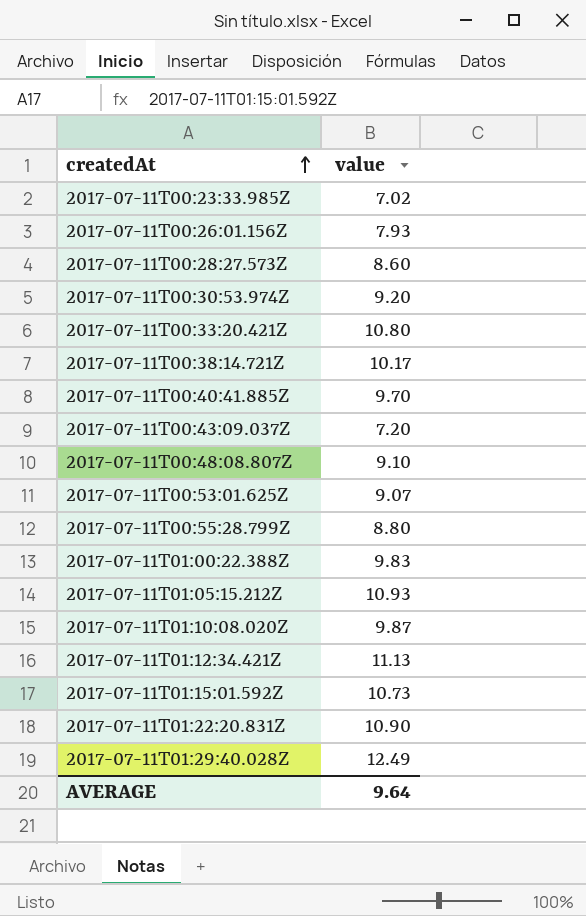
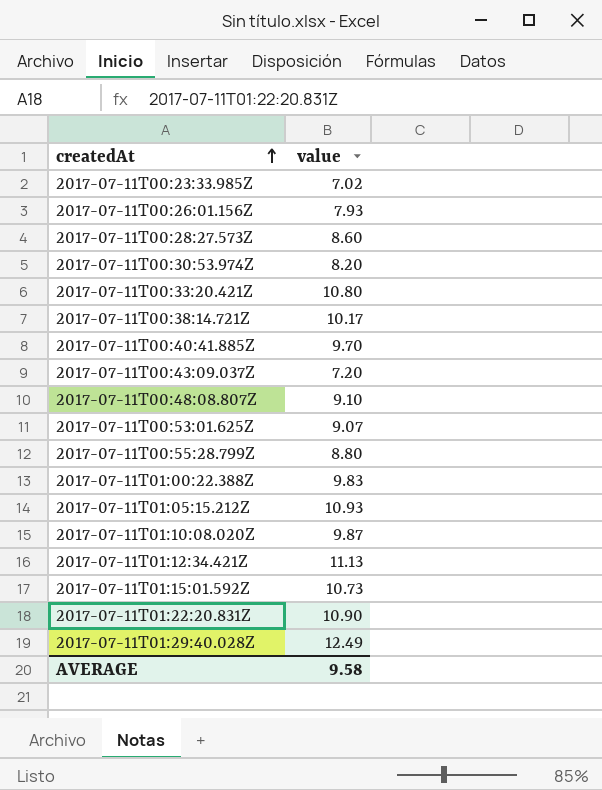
2017-07-11T00:30:53.974Z | value: 9.20 -> 8.20
AVERAGE | value: 9.64 -> 9.58

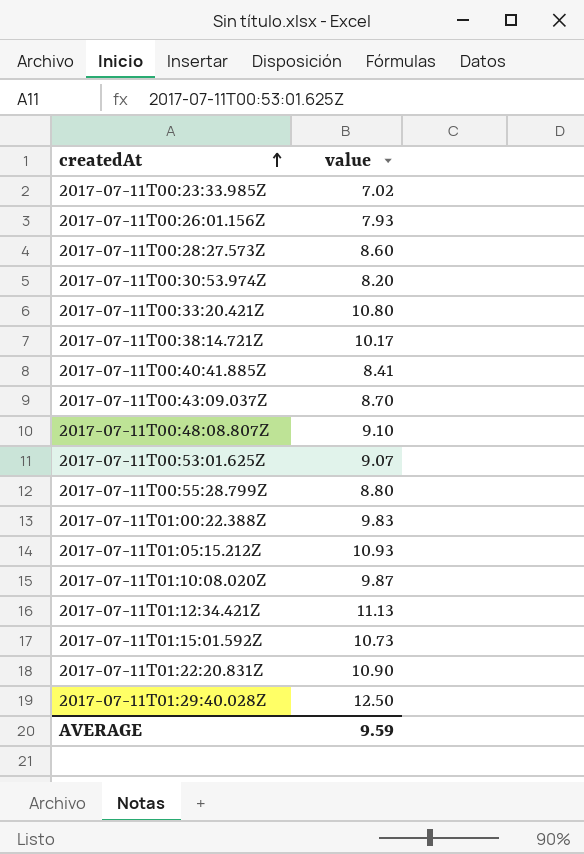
2017-07-11T00:40:41.885Z | value: 9.70 -> 8.41
2017-07-11T00:43:09.037Z | value: 7.20 -> 8.70
2017-07-11T01:29:40.028Z | value: 12.49 -> 12.50
AVERAGE | value: 9.58 -> 9.59

